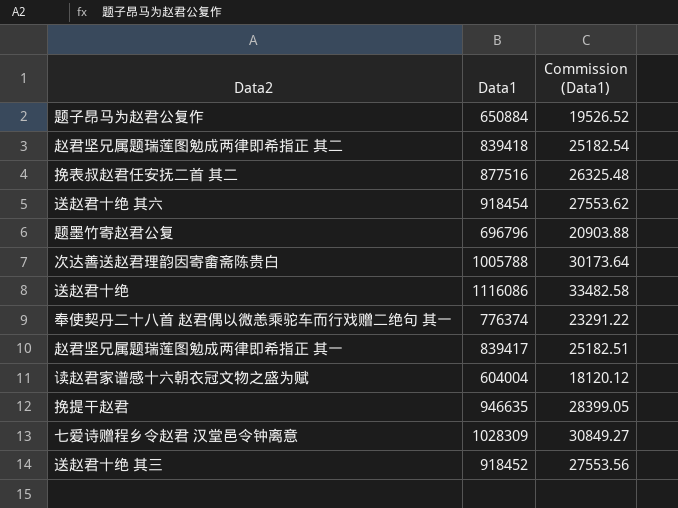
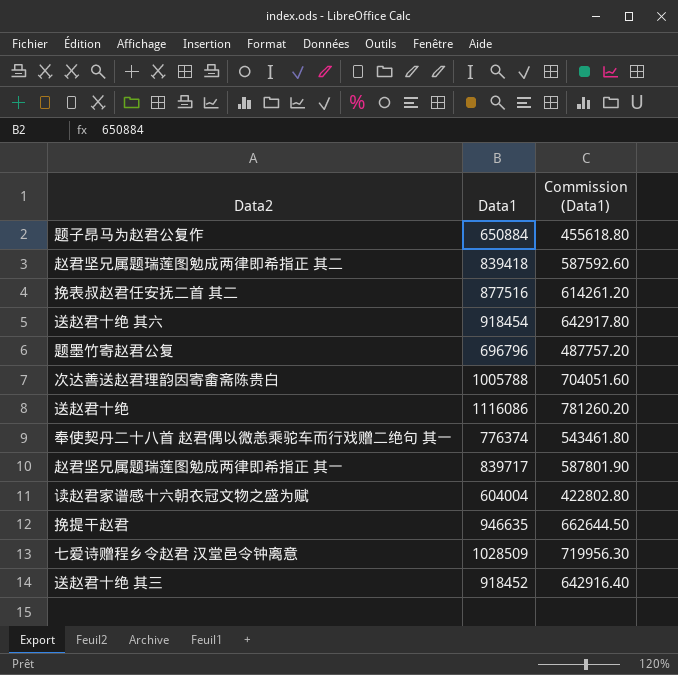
column Commission (Data1) | formula: [Data1] * 0.03 -> [Data1] * 0.7
赵君坚兄属题瑞莲图勉成两律即希指正 其一 | Data1: 839417 -> 839717
七爱诗赠程乡令赵君 汉堂邑令钟离意 | Data1: 1028309 -> 1028509

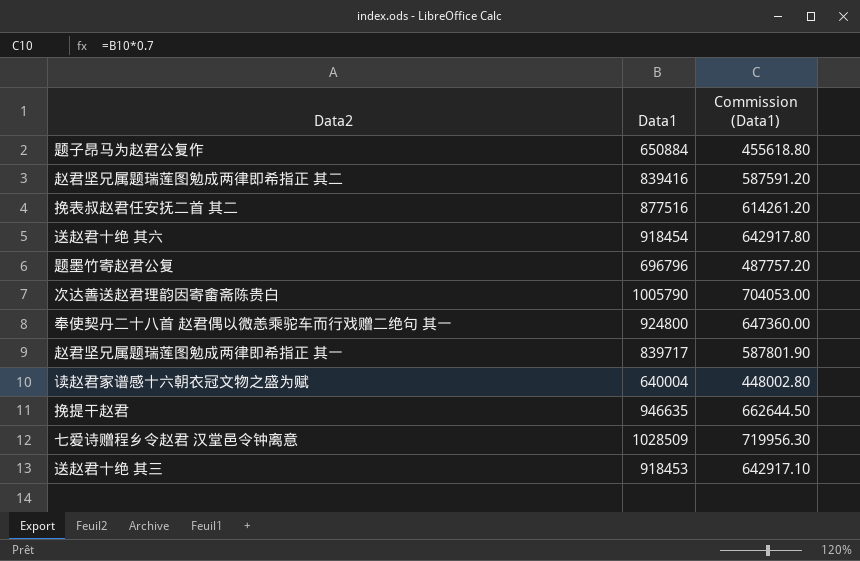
row 送赵君十绝: 1116086 | 781260.20 -> none
赵君坚兄属题瑞莲图勉成两律即希指正 其二 | Data1: 839418 -> 839416
赵君坚兄属题瑞莲图勉成两律即希指正 其二 | Commission (Data1): 587592.60 -> 587591.20
次达善送赵君理韵因寄畬斋陈贵白 | Data1: 1005788 -> 1005790
次达善送赵君理韵因寄畬斋陈贵白 | Commission (Data1): 704051.60 -> 704053.00
奉使契丹二十八首 赵君偶以微恙乘驼车而行戏赠二绝句 其一 | Data1: 776374 -> 924800
奉使契丹二十八首 赵君偶以微恙乘驼车而行戏赠二绝句 其一 | Commission (Data1): 543461.80 -> 647360.00
读赵君家谱感十六朝衣冠文物之盛为赋 | Data1: 604004 -> 640004
读赵君家谱感十六朝衣冠文物之盛为赋 | Commission (Data1): 422802.80 -> 448002.80
送赵君十绝 其三 | Data1: 918452 -> 918453
送赵君十绝 其三 | Commission (Data1): 642916.40 -> 642917.10

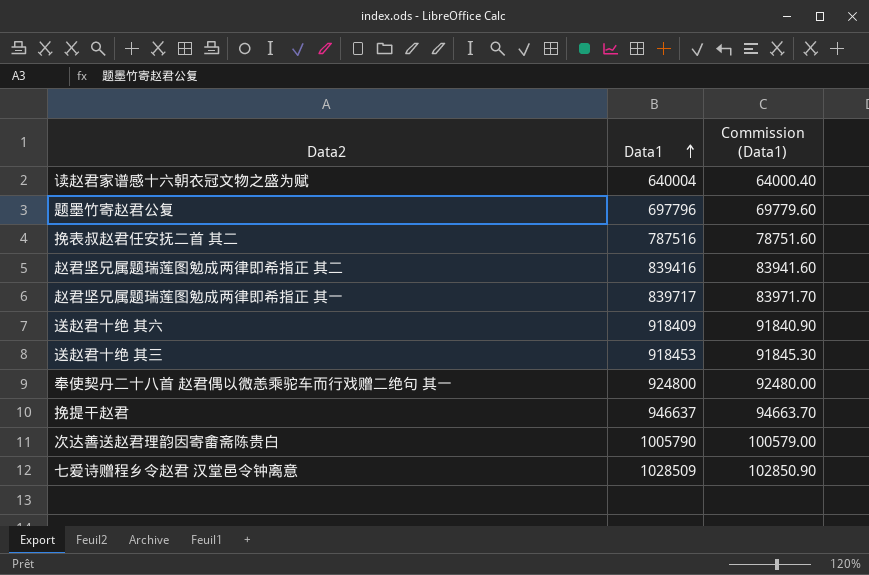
row order: none -> Data1 ascending
column Commission (Data1) | formula: [Data1] * 0.7 -> [Data1] * 0.1
row 题子昂马为赵君公复作: 650884 | 455618.80 -> none
题墨竹寄赵君公复 | Data1: 696796 -> 697796
挽表叔赵君任安抚二首 其二 | Data1: 877516 -> 787516
送赵君十绝 其六 | Data1: 918454 -> 918409
挽提干赵君 | Data1: 946635 -> 946637

